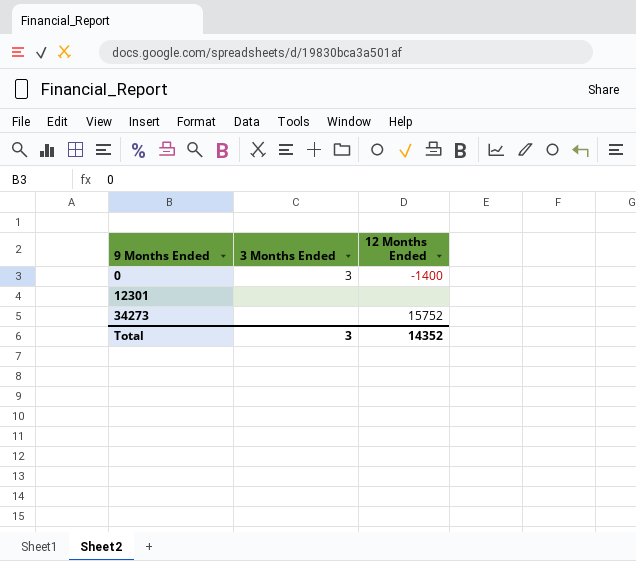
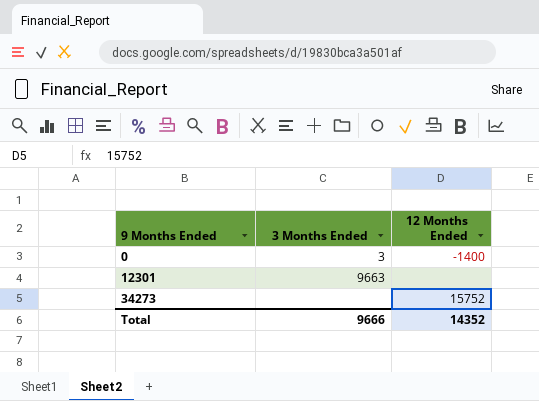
12301 | 3 Months Ended: none -> 9663
Total | 3 Months Ended: 3 -> 9666

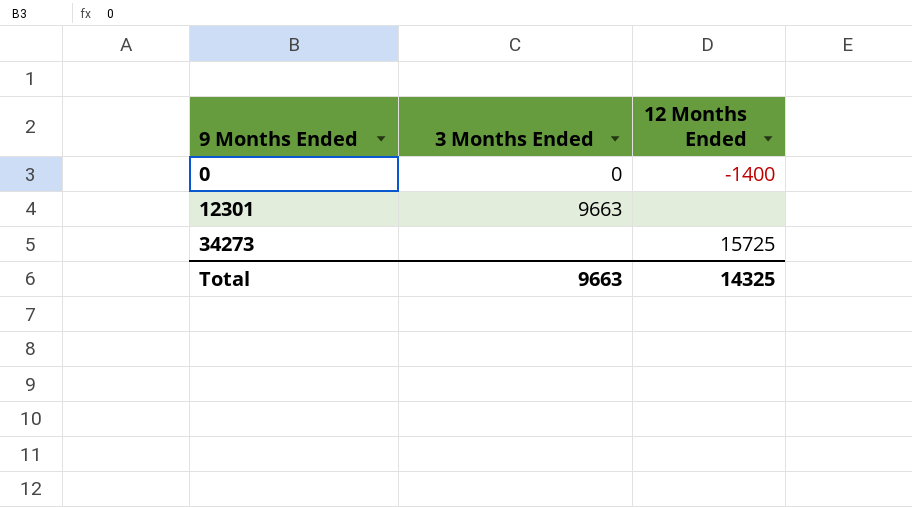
0 | 3 Months Ended: 3 -> 0
34273 | 12 Months Ended: 15752 -> 15725
Total | 3 Months Ended: 9666 -> 9663
Total | 12 Months Ended: 14352 -> 14325

